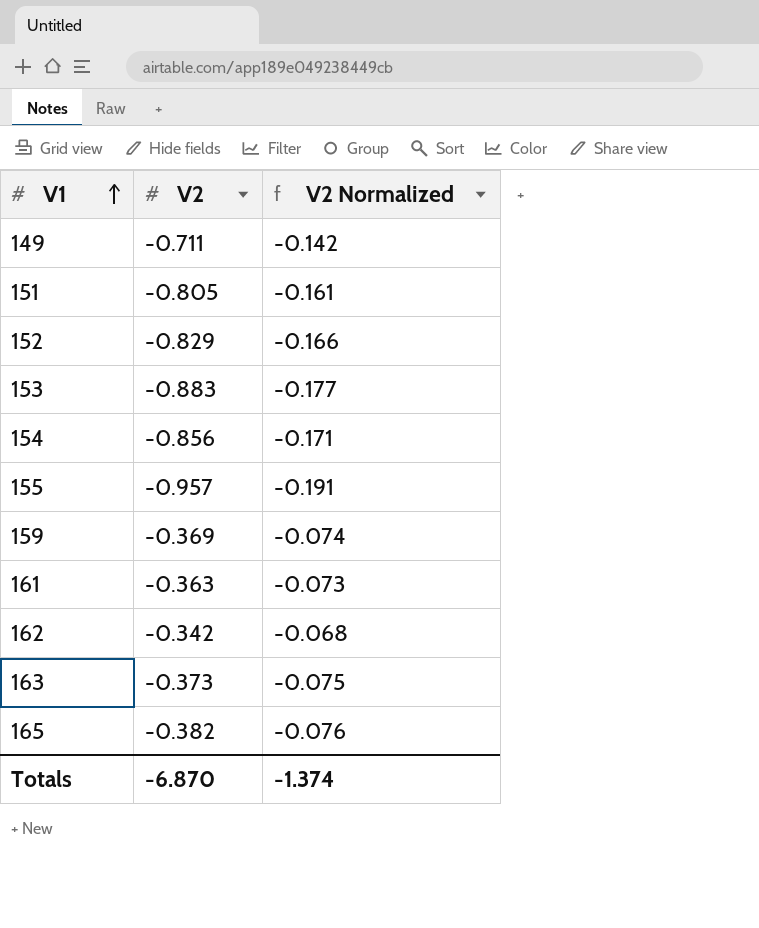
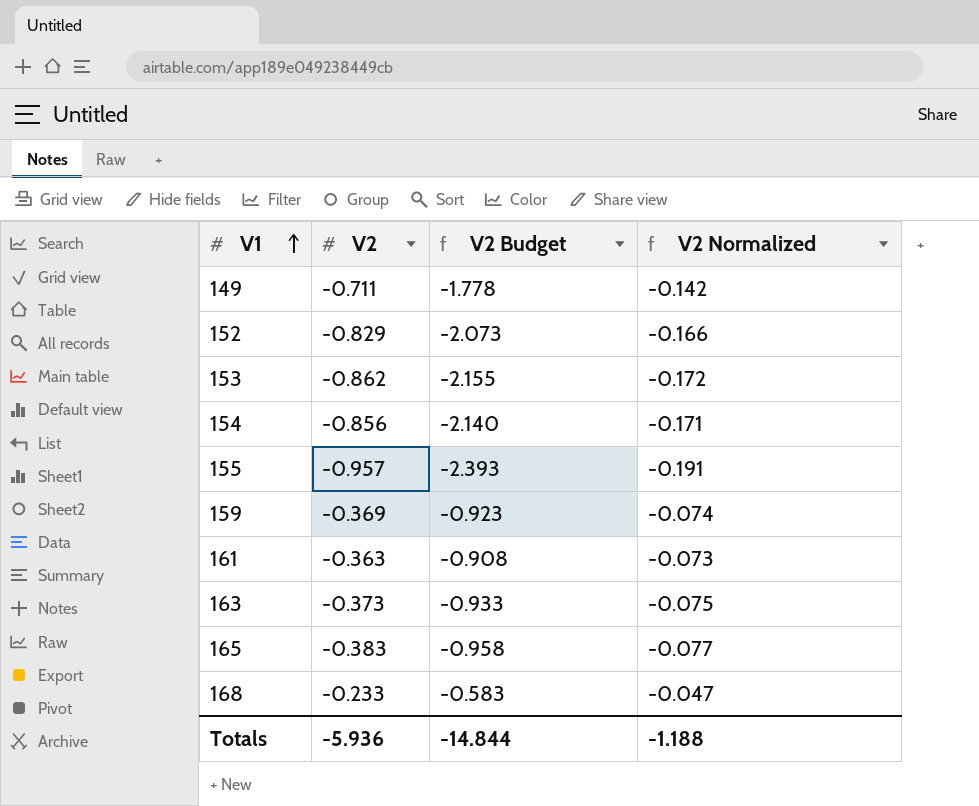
column V2 Budget | formula: none -> [V2] * 2.5
row 151: -0.805 | -0.161 -> none
row 162: -0.342 | -0.068 -> none
153 | V2: -0.883 -> -0.862
153 | V2 Normalized: -0.177 -> -0.172
165 | V2: -0.382 -> -0.383
165 | V2 Normalized: -0.076 -> -0.077
row 168: none -> -0.233 | -0.583 | -0.047
Totals | V2: -6.870 -> -5.936
Totals | V2 Normalized: -1.374 -> -1.188

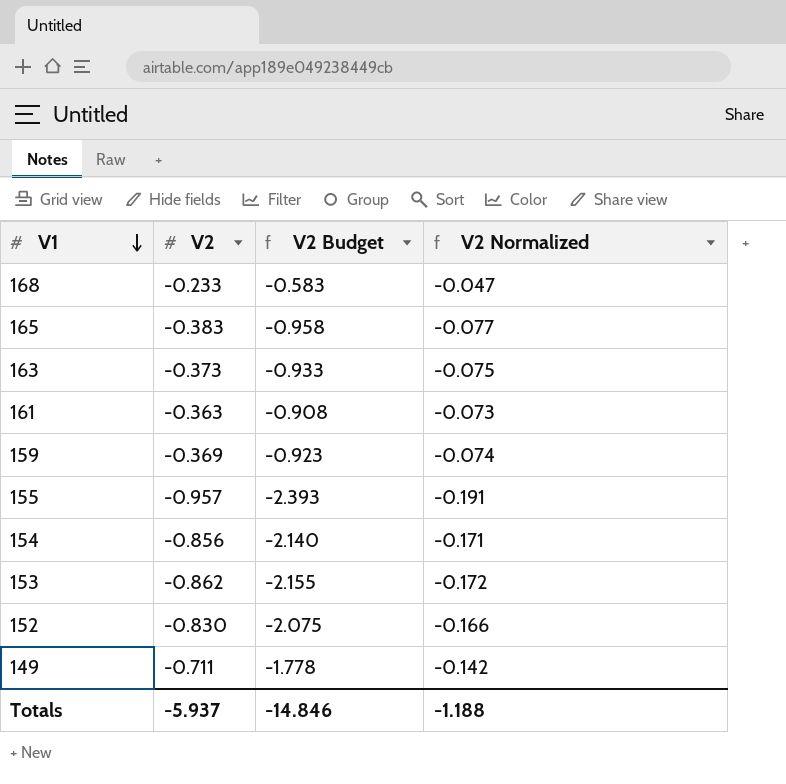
row order: V1 ascending -> V1 descending
152 | V2: -0.829 -> -0.830
152 | V2 Budget: -2.073 -> -2.075
Totals | V2: -5.936 -> -5.937
Totals | V2 Budget: -14.844 -> -14.846

